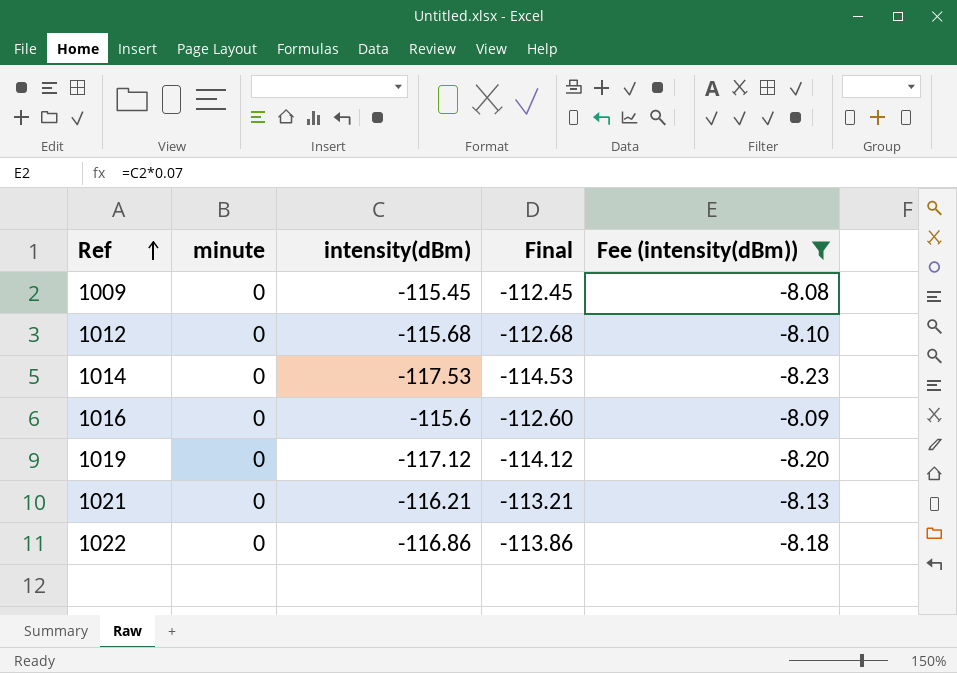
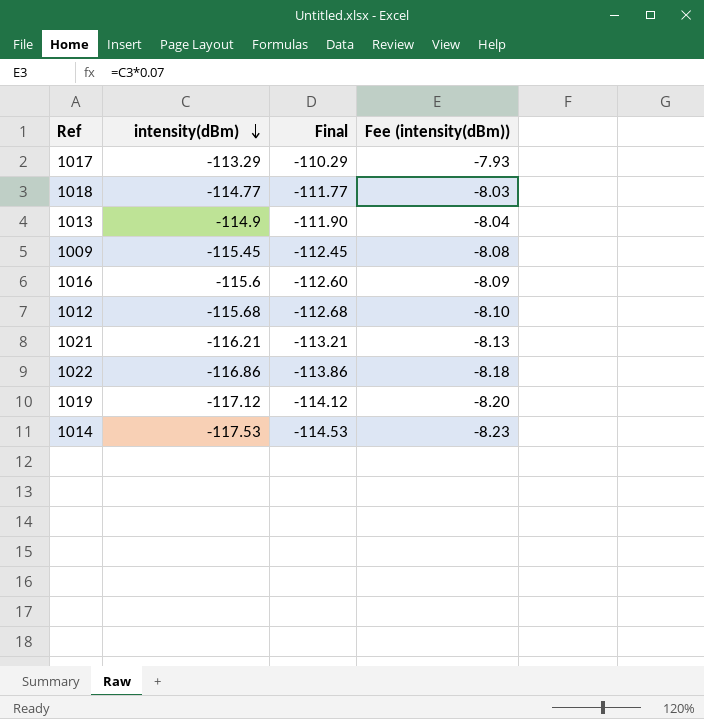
filter: Fee (intensity(dBm)) <= -8.08 -> none
row order: Ref ascending -> intensity(dBm) descending
column minute | position: 2 -> none

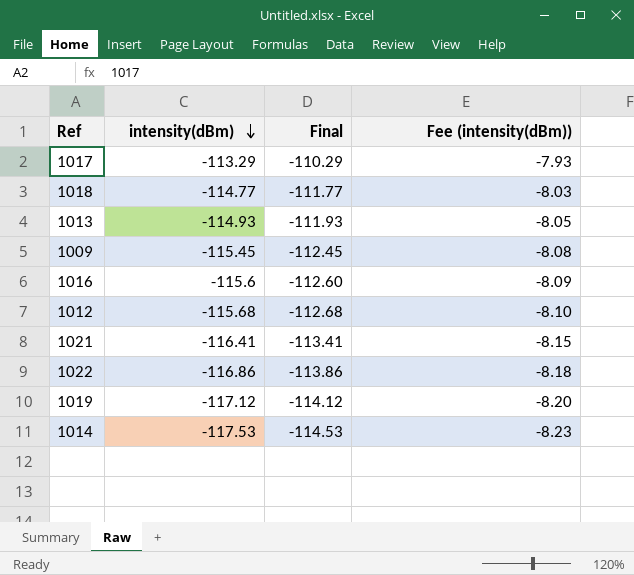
1013 | intensity(dBm): -114.9 -> -114.93
1013 | Final: -111.90 -> -111.93
1013 | Fee (intensity(dBm)): -8.04 -> -8.05
1021 | intensity(dBm): -116.21 -> -116.41
1021 | Final: -113.21 -> -113.41
1021 | Fee (intensity(dBm)): -8.13 -> -8.15

